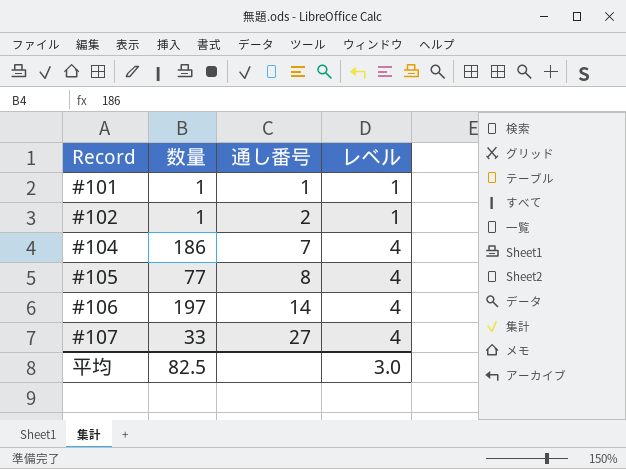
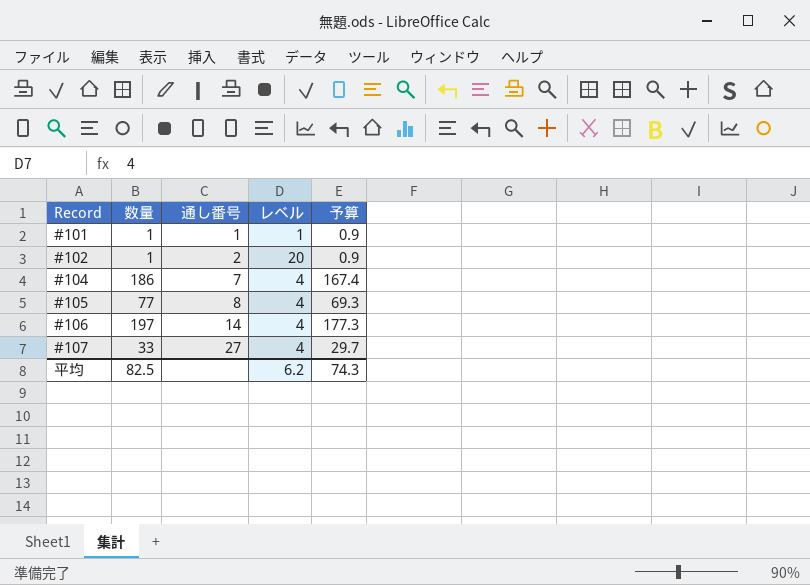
column 予算 | formula: none -> [数量] * 0.9
#102 | レベル: 1 -> 20
平均 | レベル: 3.0 -> 6.2

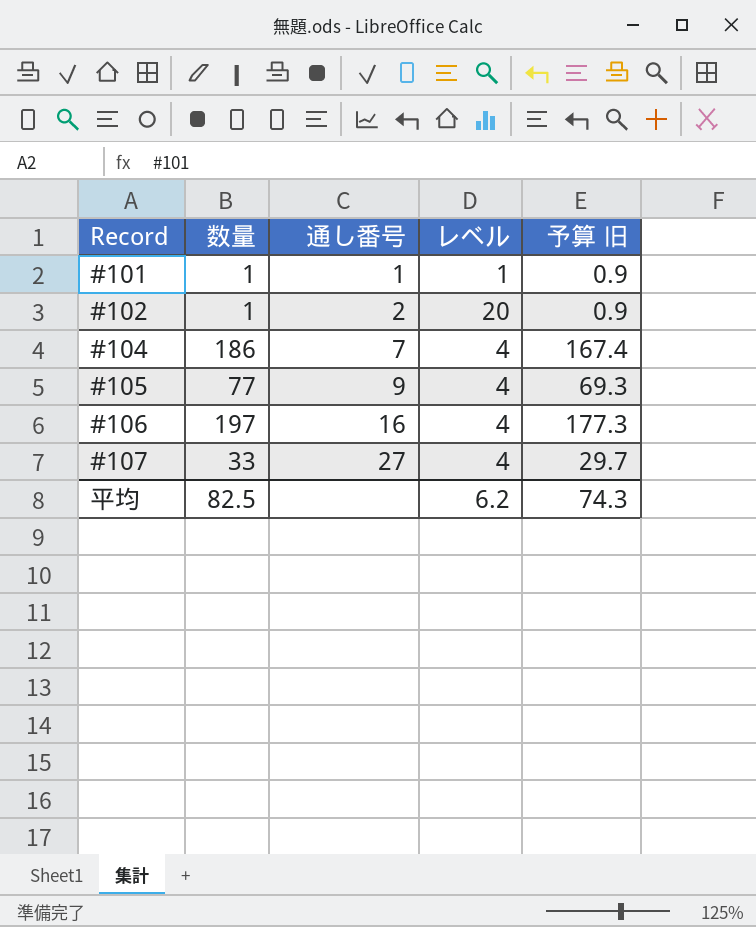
column name: 予算 -> 予算 旧
#105 | 通し番号: 8 -> 9
#106 | 通し番号: 14 -> 16

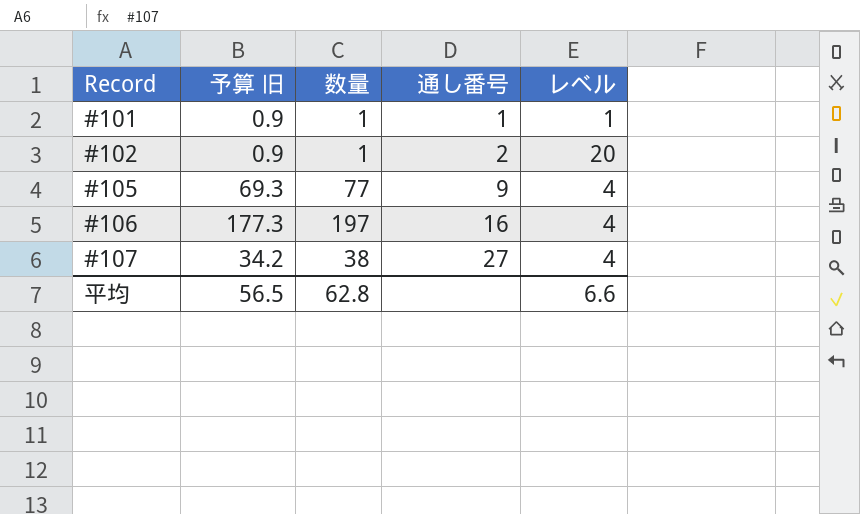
column 予算 旧 | position: 5 -> 2
row #104: 186 | 7 | 4 | 167.4 -> none
#107 | 予算 旧: 29.7 -> 34.2
#107 | 数量: 33 -> 38
平均 | 予算 旧: 74.3 -> 56.5
平均 | 数量: 82.5 -> 62.8
平均 | レベル: 6.2 -> 6.6

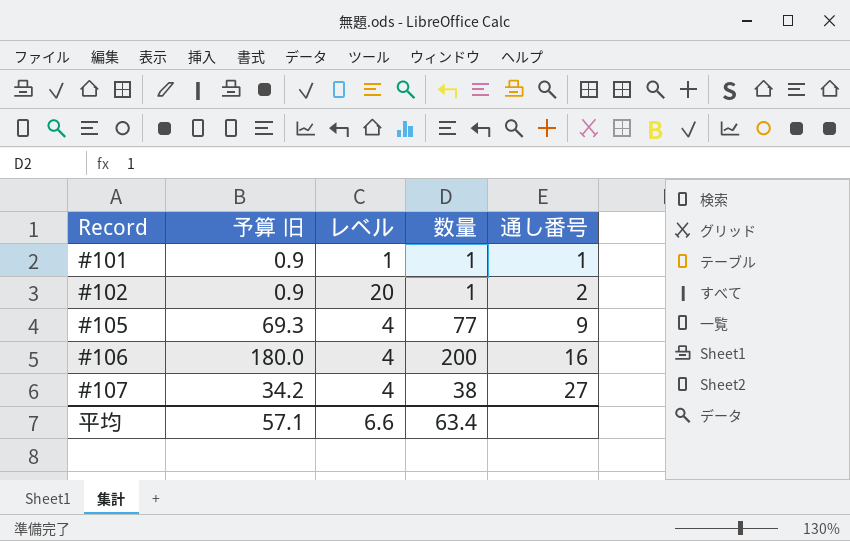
column レベル | position: 5 -> 3
#106 | 予算 旧: 177.3 -> 180.0
#106 | 数量: 197 -> 200
平均 | 予算 旧: 56.5 -> 57.1
平均 | 数量: 62.8 -> 63.4

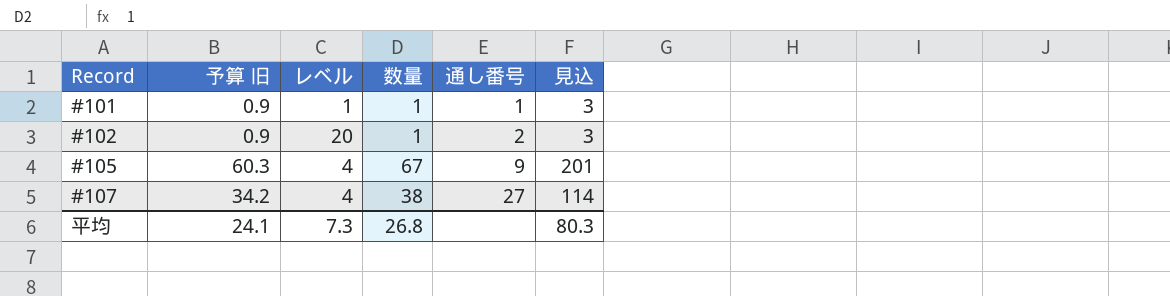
column 見込 | formula: none -> [数量] * 3
row #106: 180.0 | 4 | 200 | 16 -> none
#105 | 予算 旧: 69.3 -> 60.3
#105 | 数量: 77 -> 67
平均 | 予算 旧: 57.1 -> 24.1
平均 | レベル: 6.6 -> 7.3
平均 | 数量: 63.4 -> 26.8

